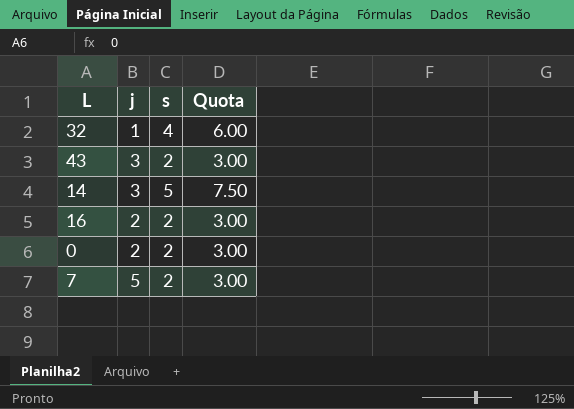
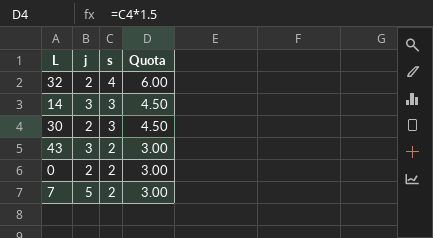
row order: none -> s descending
row 16: 2 | 2 | 3.00 -> none
32 | j: 1 -> 2
14 | s: 5 -> 3
14 | Quota: 7.50 -> 4.50
row 30: none -> 2 | 3 | 4.50

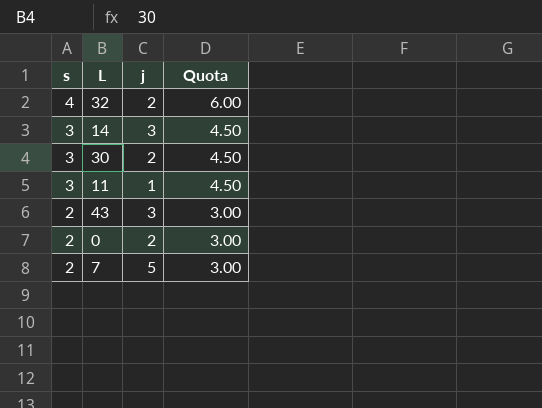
column s | position: 3 -> 1
row 11: none -> 3 | 1 | 4.50

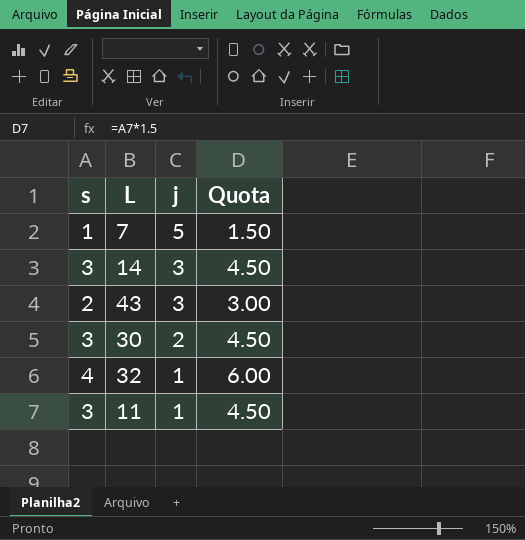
row order: s descending -> j descending
row 0: 2 | 2 | 3.00 -> none
7 | s: 2 -> 1
7 | Quota: 3.00 -> 1.50
32 | j: 2 -> 1

